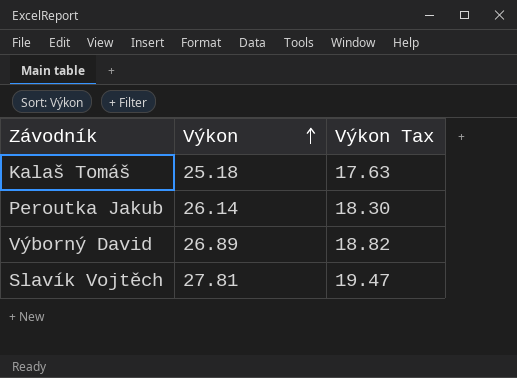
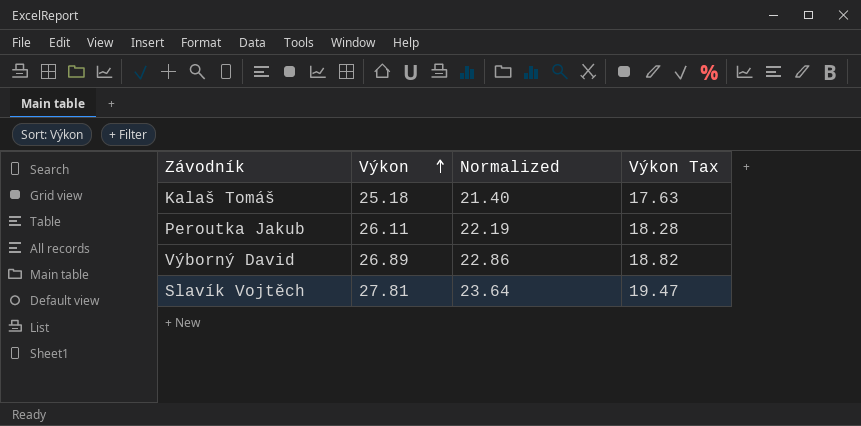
column Normalized | formula: none -> [Výkon] * 0.85
Peroutka Jakub | Výkon: 26.14 -> 26.11
Peroutka Jakub | Výkon Tax: 18.30 -> 18.28

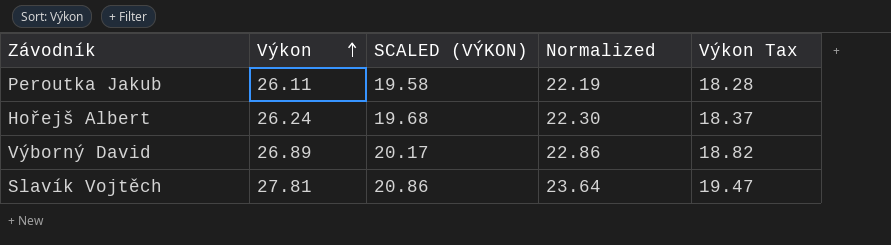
column SCALED (VÝKON) | formula: none -> [Výkon] * 0.75
row Kalaš Tomáš: 25.18 | 21.40 | 17.63 -> none
row Hořejš Albert: none -> 26.24 | 19.68 | 22.30 | 18.37

